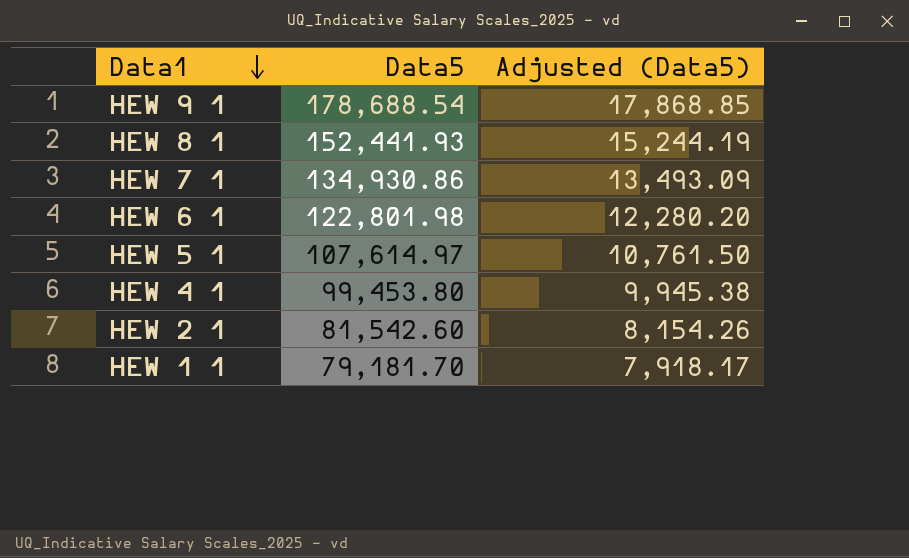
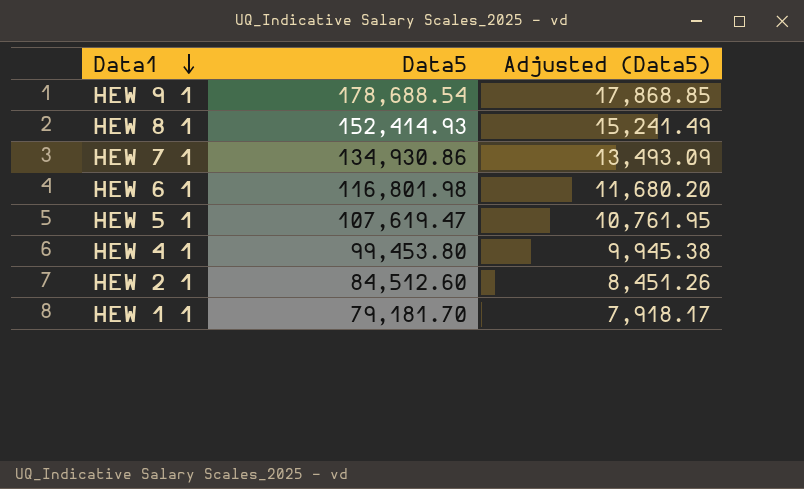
HEW 8 1 | Data5: 152,441.93 -> 152,414.93
HEW 8 1 | Adjusted (Data5): 15,244.19 -> 15,241.49
HEW 6 1 | Data5: 122,801.98 -> 116,801.98
HEW 6 1 | Adjusted (Data5): 12,280.20 -> 11,680.20
HEW 5 1 | Data5: 107,614.97 -> 107,619.47
HEW 5 1 | Adjusted (Data5): 10,761.50 -> 10,761.95
HEW 2 1 | Data5: 81,542.60 -> 84,512.60
HEW 2 1 | Adjusted (Data5): 8,154.26 -> 8,451.26

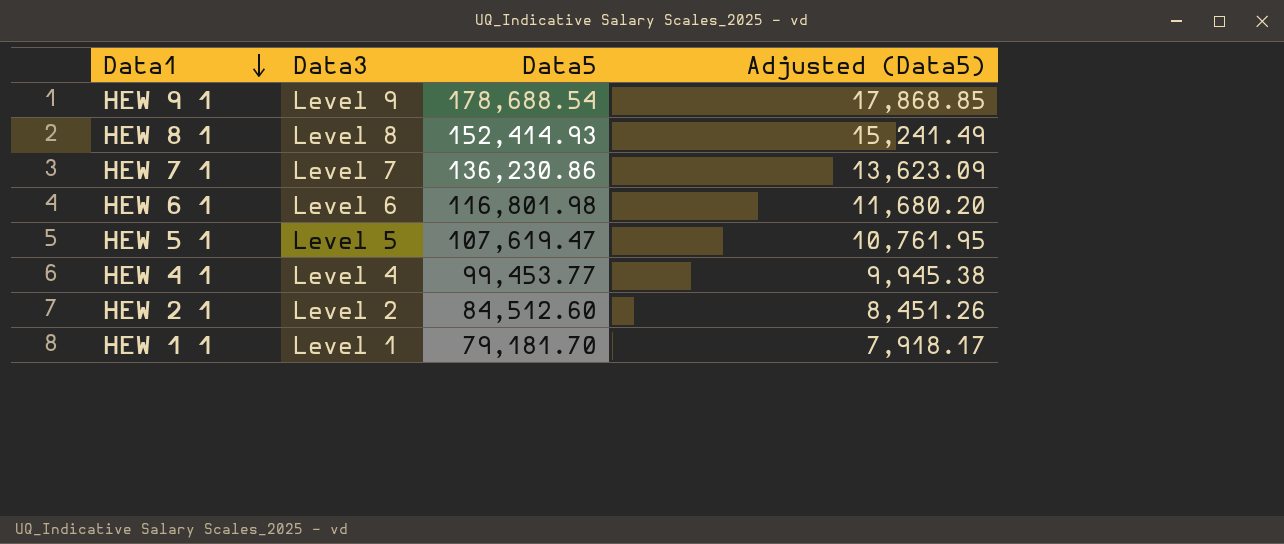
column Data3 | position: none -> 2
HEW 7 1 | Data5: 134,930.86 -> 136,230.86
HEW 7 1 | Adjusted (Data5): 13,493.09 -> 13,623.09
HEW 4 1 | Data5: 99,453.80 -> 99,453.77

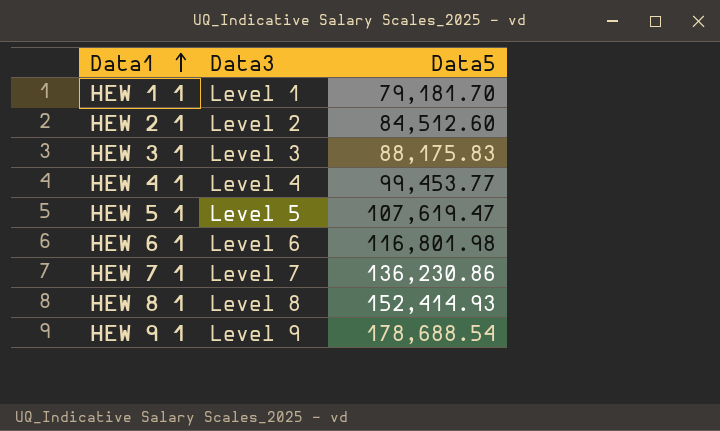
row order: Data1 descending -> Data1 ascending
column Adjusted (Data5) | formula: [Data5] * 0.1 -> none
row HEW 3 1: none -> Level 3 | 88,175.83

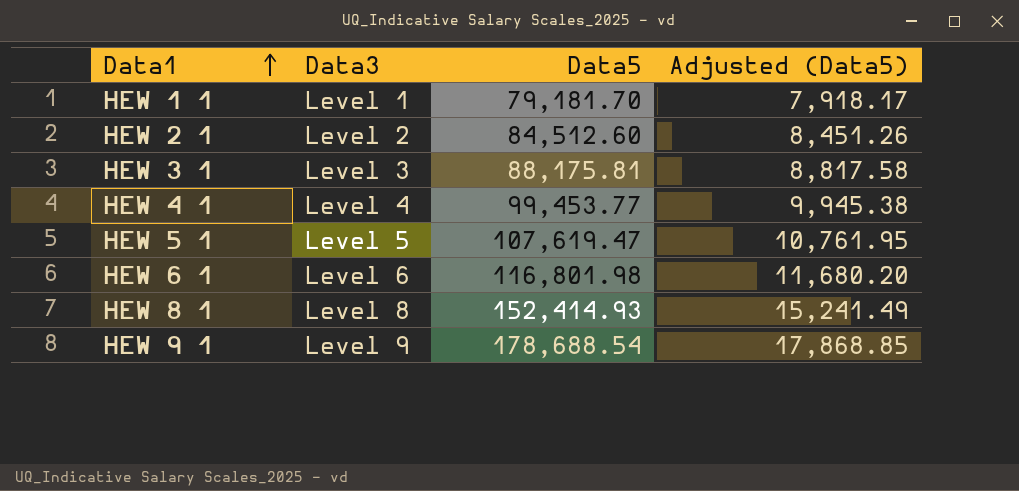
column Adjusted (Data5) | formula: none -> [Data5] * 0.1
row HEW 7 1: Level 7 | 136,230.86 -> none
HEW 3 1 | Data5: 88,175.83 -> 88,175.81

